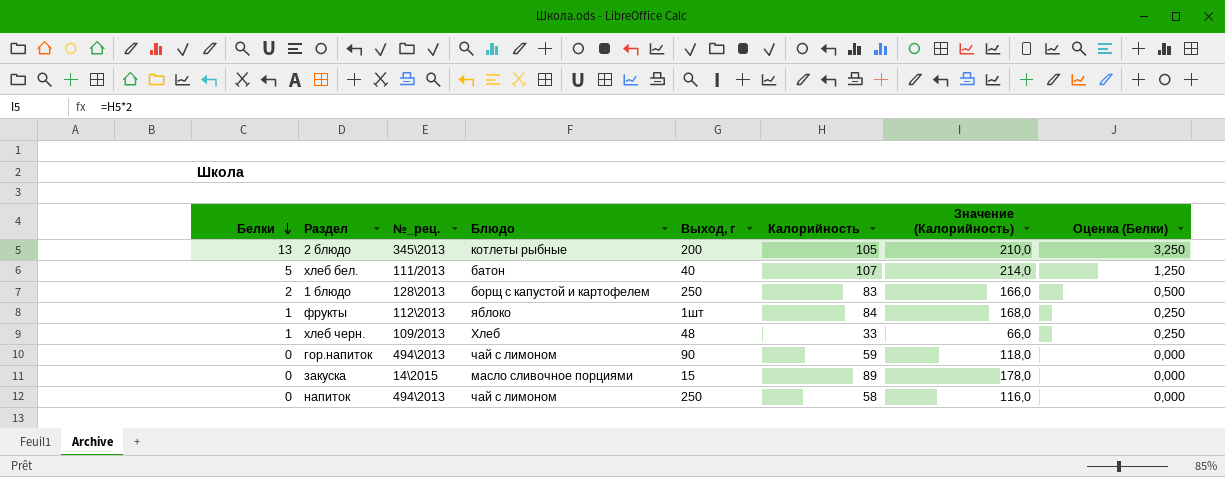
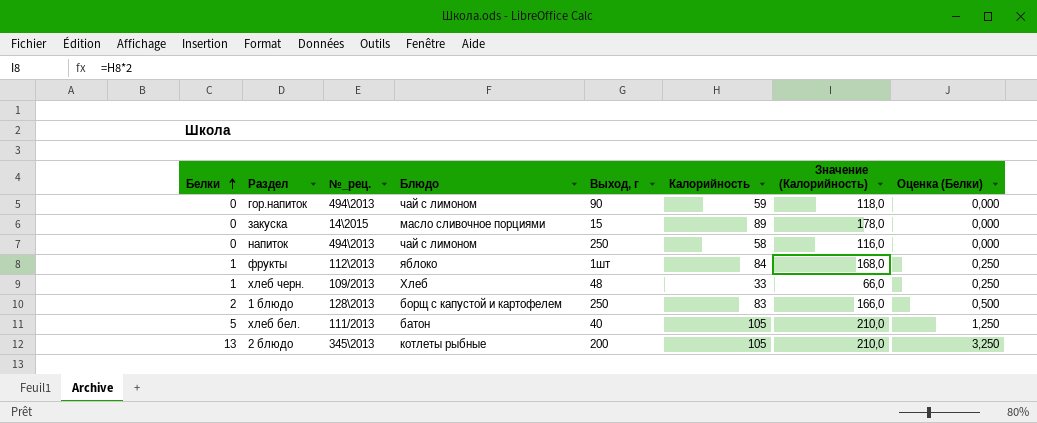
row order: Белки descending -> Белки ascending
хлеб бел. | Калорийность: 107 -> 105
хлеб бел. | Значение (Калорийность): 214,0 -> 210,0

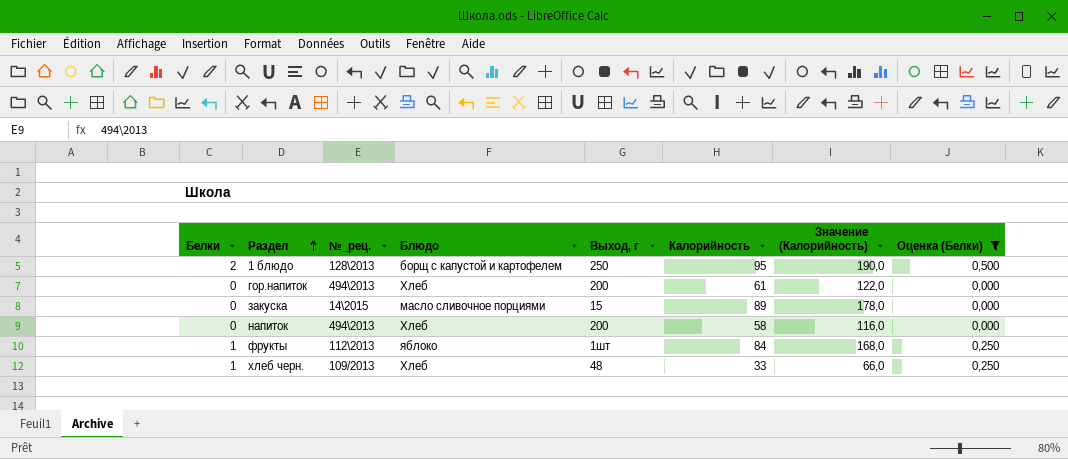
filter: none -> Оценка (Белки) <= 0,500
row order: Белки ascending -> Раздел ascending
1 блюдо | Калорийность: 83 -> 95
1 блюдо | Значение (Калорийность): 166,0 -> 190,0
гор.напиток | Блюдо: чай с лимоном -> Хлеб
гор.напиток | Выход, г: 90 -> 200
гор.напиток | Калорийность: 59 -> 61
гор.напиток | Значение (Калорийность): 118,0 -> 122,0
напиток | Блюдо: чай с лимоном -> Хлеб
напиток | Выход, г: 250 -> 200

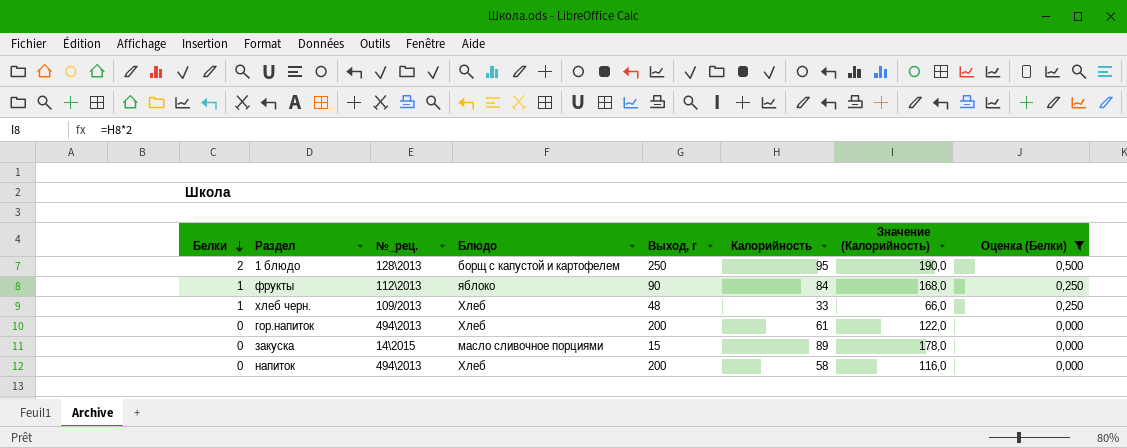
row order: Раздел ascending -> Белки descending
фрукты | Выход, г: 1шт -> 90

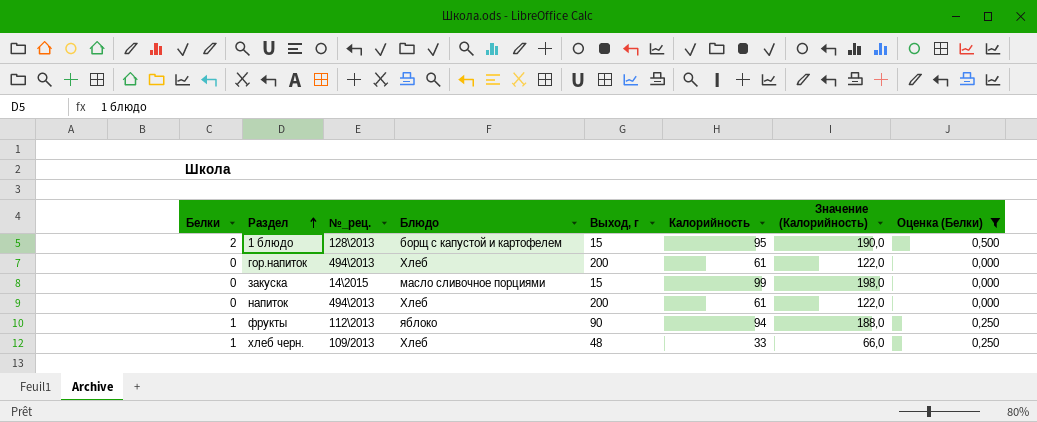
row order: Белки descending -> Раздел ascending
1 блюдо | Выход, г: 250 -> 15
закуска | Калорийность: 89 -> 99
закуска | Значение (Калорийность): 178,0 -> 198,0
напиток | Калорийность: 58 -> 61
напиток | Значение (Калорийность): 116,0 -> 122,0
фрукты | Калорийность: 84 -> 94
фрукты | Значение (Калорийность): 168,0 -> 188,0

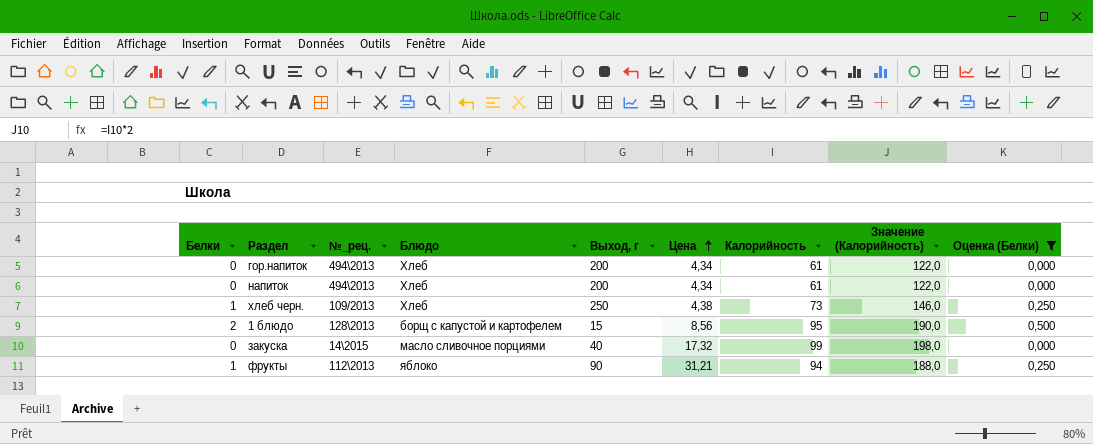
row order: Раздел ascending -> Цена ascending
column Цена | position: none -> 6
хлеб черн. | Выход, г: 48 -> 250
хлеб черн. | Калорийность: 33 -> 73
хлеб черн. | Значение (Калорийность): 66,0 -> 146,0
закуска | Выход, г: 15 -> 40

